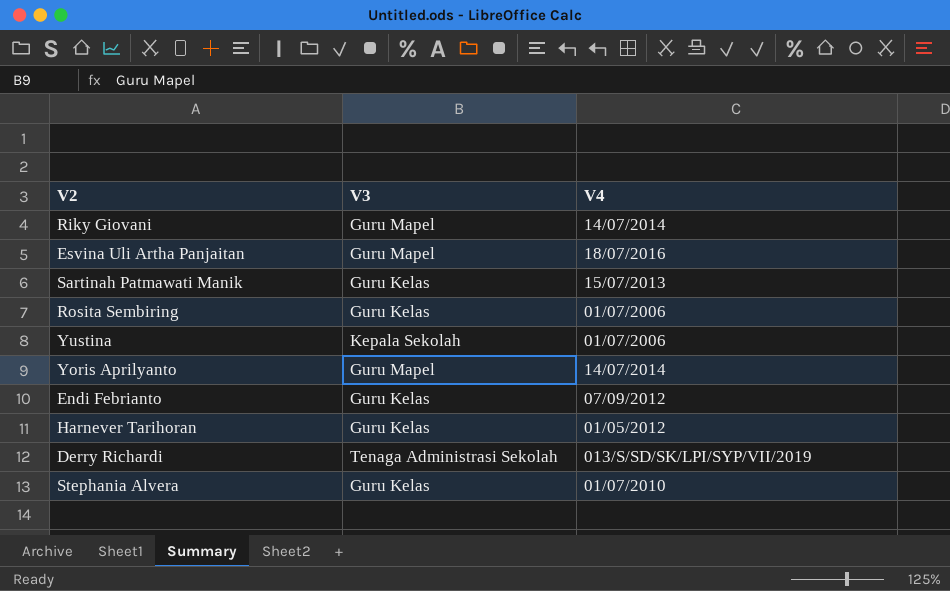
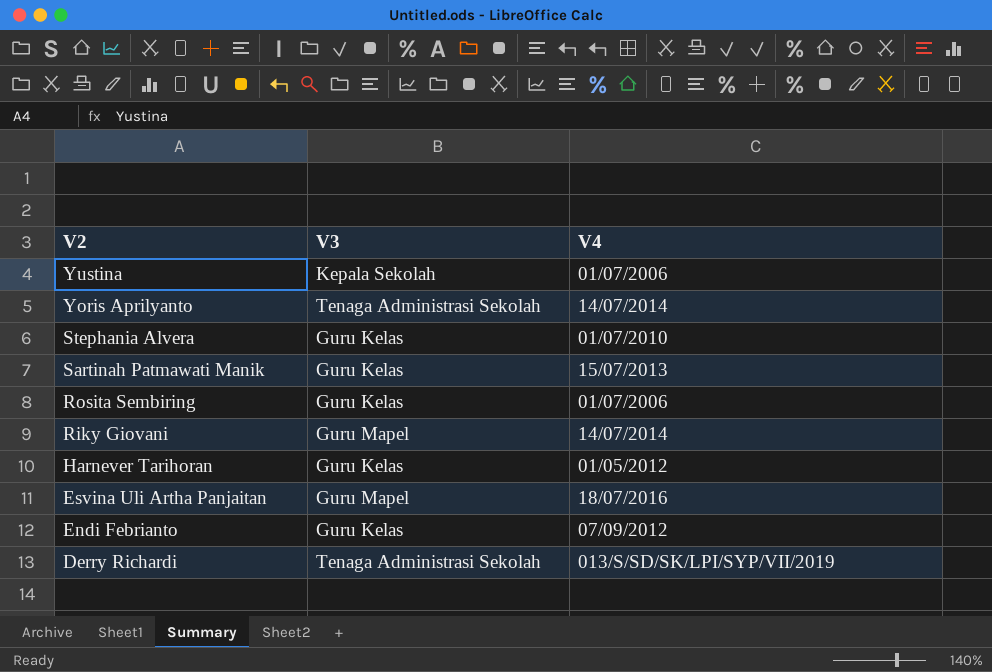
row order: none -> V2 descending
Yoris Aprilyanto | V3: Guru Mapel -> Tenaga Administrasi Sekolah

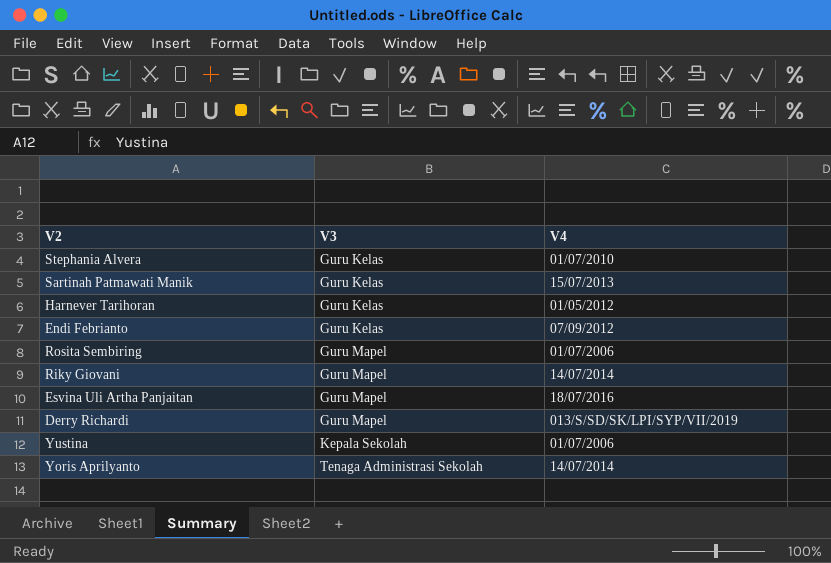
row order: V2 descending -> V3 ascending
Rosita Sembiring | V3: Guru Kelas -> Guru Mapel
Derry Richardi | V3: Tenaga Administrasi Sekolah -> Guru Mapel

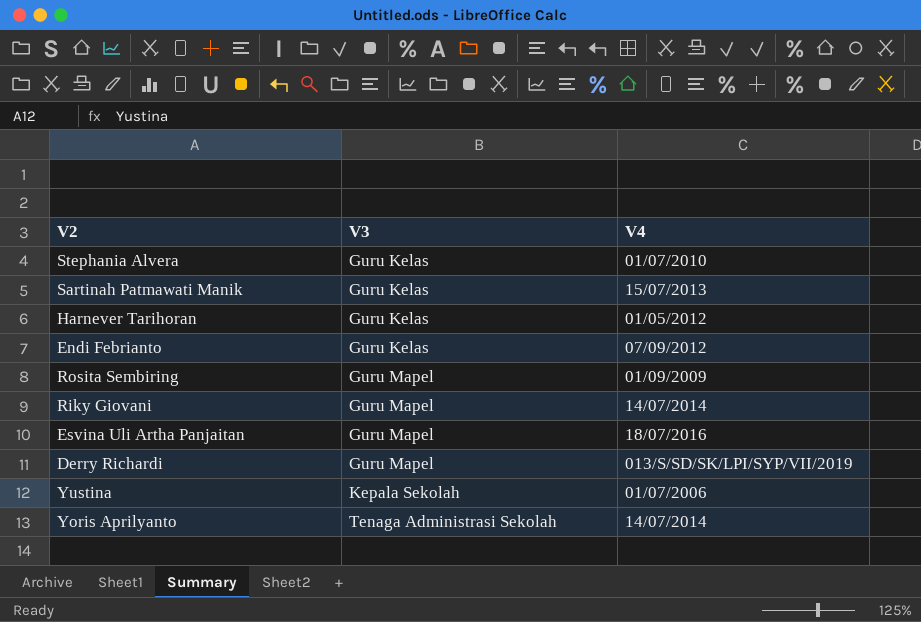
Rosita Sembiring | V4: 01/07/2006 -> 01/09/2009

